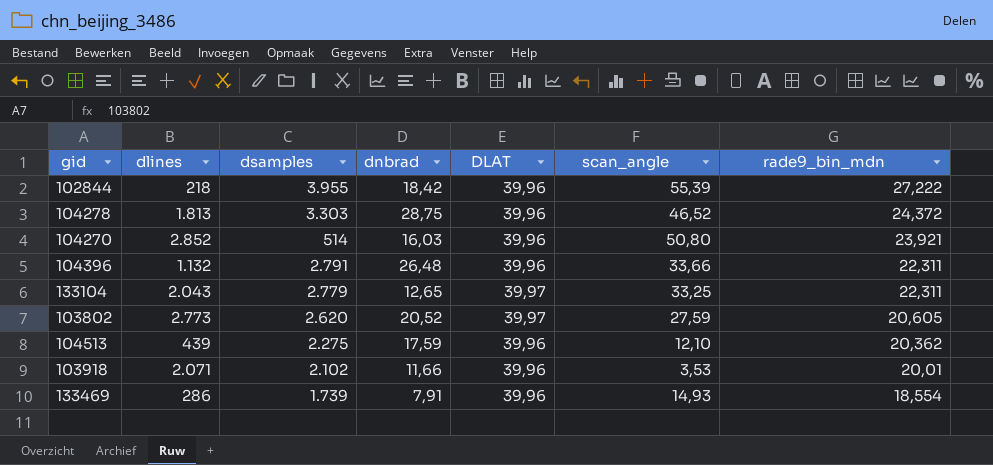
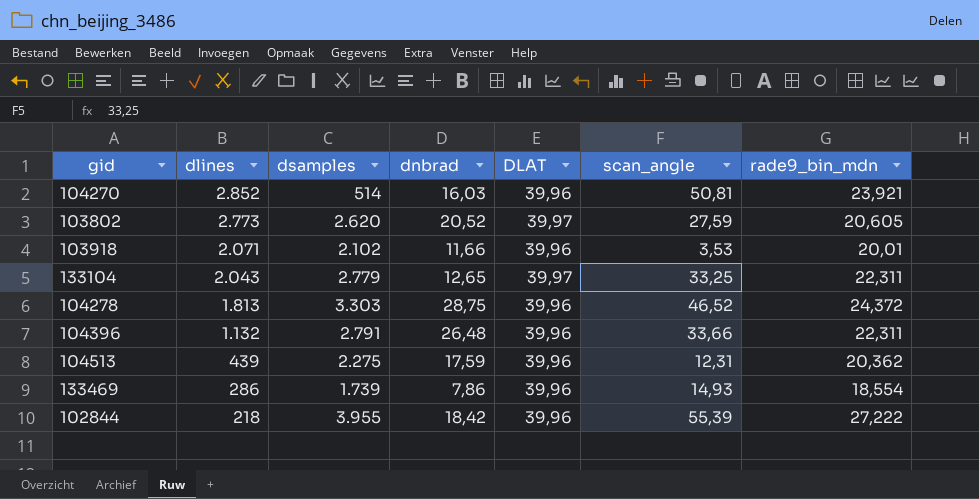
row order: rade9_bin_mdn descending -> dlines descending
104270 | scan_angle: 50,80 -> 50,81
104513 | scan_angle: 12,10 -> 12,31
133469 | dnbrad: 7,91 -> 7,86

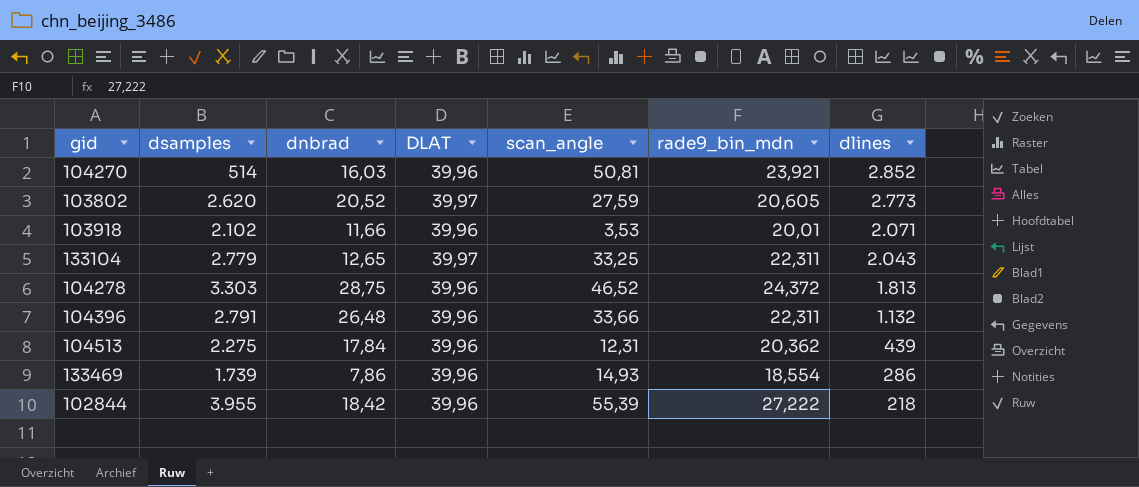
column dlines | position: 2 -> 7
104513 | dnbrad: 17,59 -> 17,84

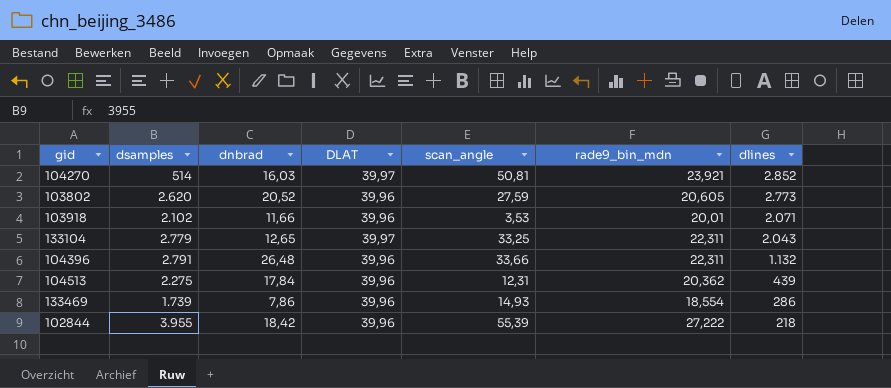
row 104278: 3.303 | 28,75 | 39,96 | 46,52 | 24,372 | 1.813 -> none
104270 | DLAT: 39,96 -> 39,97
103802 | DLAT: 39,97 -> 39,96

